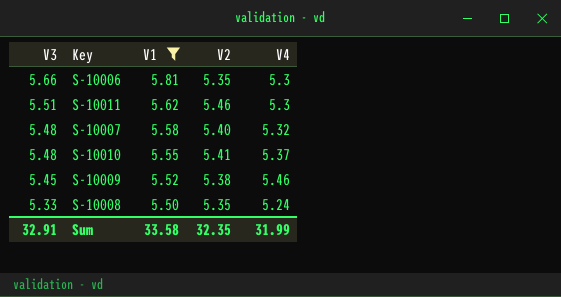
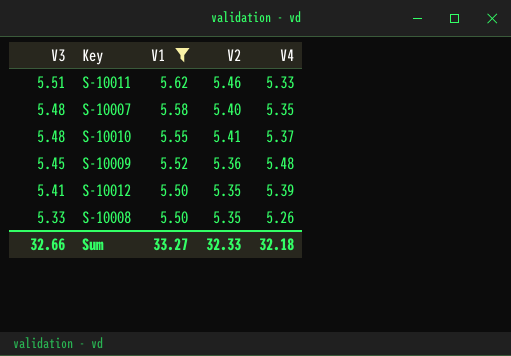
row S-10006: 5.66 | 5.81 | 5.35 | 5.3 -> none
S-10011 | V4: 5.3 -> 5.33
S-10007 | V4: 5.32 -> 5.35
S-10009 | V2: 5.38 -> 5.36
S-10009 | V4: 5.46 -> 5.48
row S-10012: none -> 5.41 | 5.50 | 5.35 | 5.39
S-10008 | V4: 5.24 -> 5.26
Sum | V3: 32.91 -> 32.66
Sum | V1: 33.58 -> 33.27
Sum | V2: 32.35 -> 32.33
Sum | V4: 31.99 -> 32.18

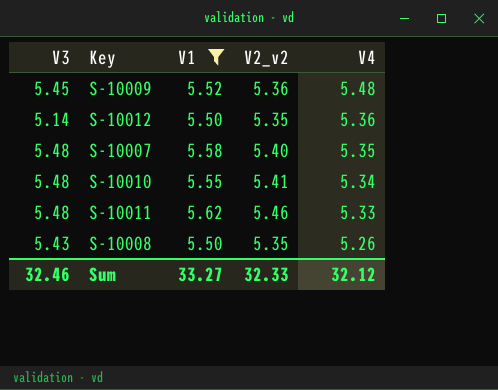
row order: V3 descending -> V4 descending
column name: V2 -> V2_v2
S-10012 | V3: 5.41 -> 5.14
S-10012 | V4: 5.39 -> 5.36
S-10010 | V4: 5.37 -> 5.34
S-10011 | V3: 5.51 -> 5.48
S-10008 | V3: 5.33 -> 5.43
Sum | V3: 32.66 -> 32.46
Sum | V4: 32.18 -> 32.12

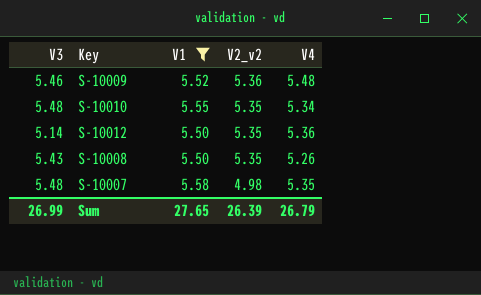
row order: V4 descending -> V2_v2 descending
row S-10011: 5.48 | 5.62 | 5.46 | 5.33 -> none
S-10009 | V3: 5.45 -> 5.46
S-10010 | V2_v2: 5.41 -> 5.35
S-10007 | V2_v2: 5.40 -> 4.98
Sum | V3: 32.46 -> 26.99
Sum | V1: 33.27 -> 27.65
Sum | V2_v2: 32.33 -> 26.39
Sum | V4: 32.12 -> 26.79

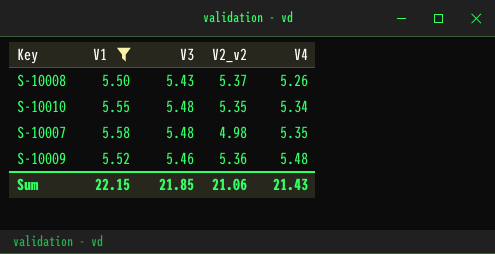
row order: V2_v2 descending -> V4 ascending
column V3 | position: 1 -> 3
row S-10012: 5.14 | 5.50 | 5.35 | 5.36 -> none
S-10008 | V2_v2: 5.35 -> 5.37
Sum | V1: 27.65 -> 22.15
Sum | V3: 26.99 -> 21.85
Sum | V2_v2: 26.39 -> 21.06
Sum | V4: 26.79 -> 21.43

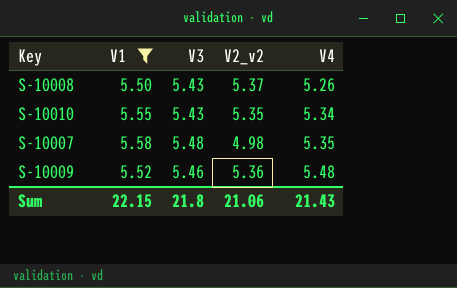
S-10010 | V3: 5.48 -> 5.43
Sum | V3: 21.85 -> 21.8

